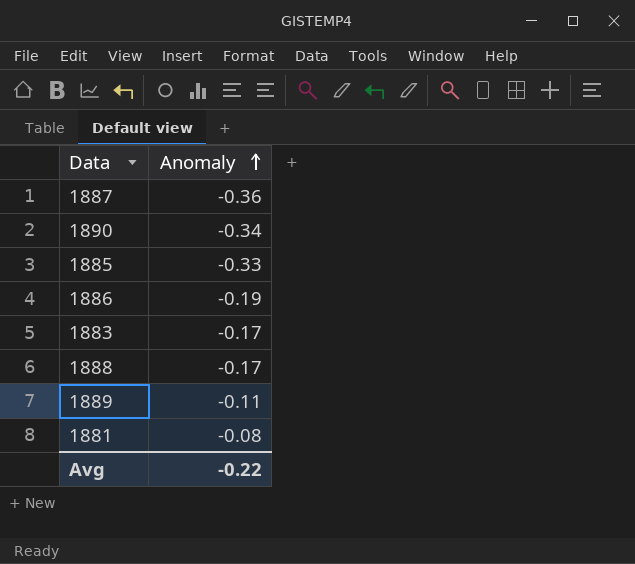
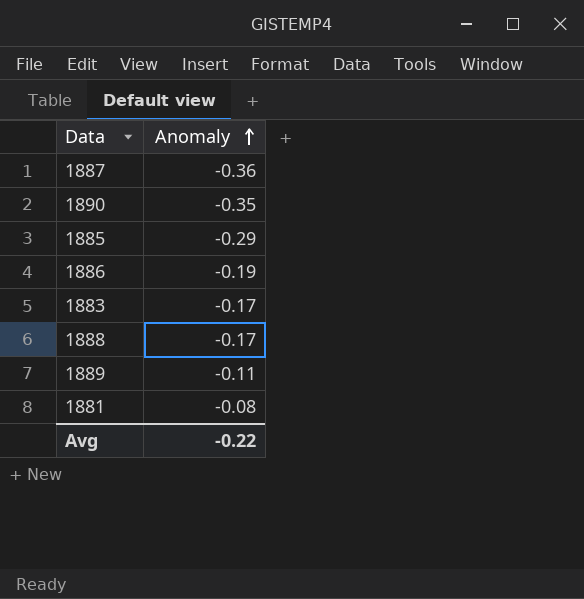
1890 | Anomaly: -0.34 -> -0.35
1885 | Anomaly: -0.33 -> -0.29

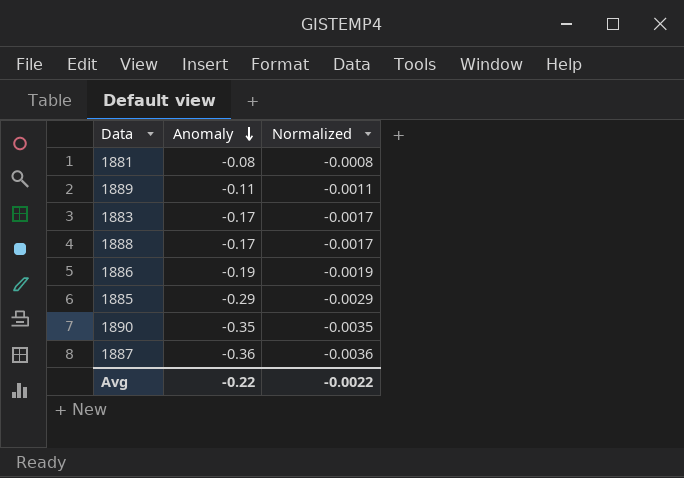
row order: Anomaly ascending -> Anomaly descending
column Normalized | formula: none -> [Anomaly] * 0.01

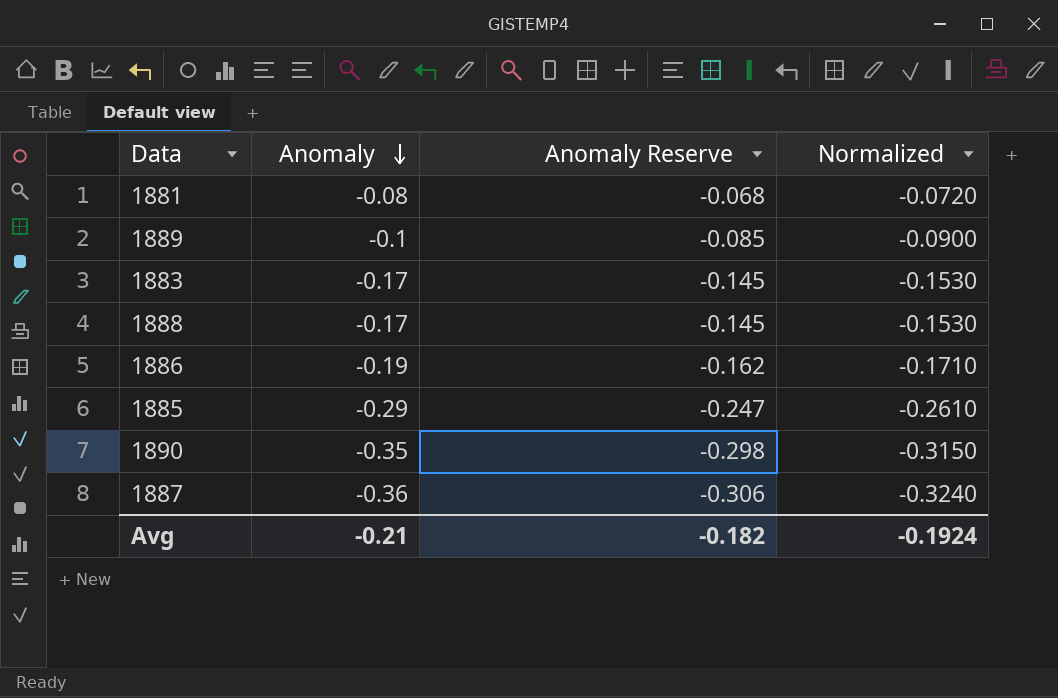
column Anomaly Reserve | formula: none -> [Anomaly] * 0.85
column Normalized | formula: [Anomaly] * 0.01 -> [Anomaly] * 0.9
1889 | Anomaly: -0.11 -> -0.1
Avg | Anomaly: -0.22 -> -0.21
Avg | Normalized: -0.0022 -> -0.1924

